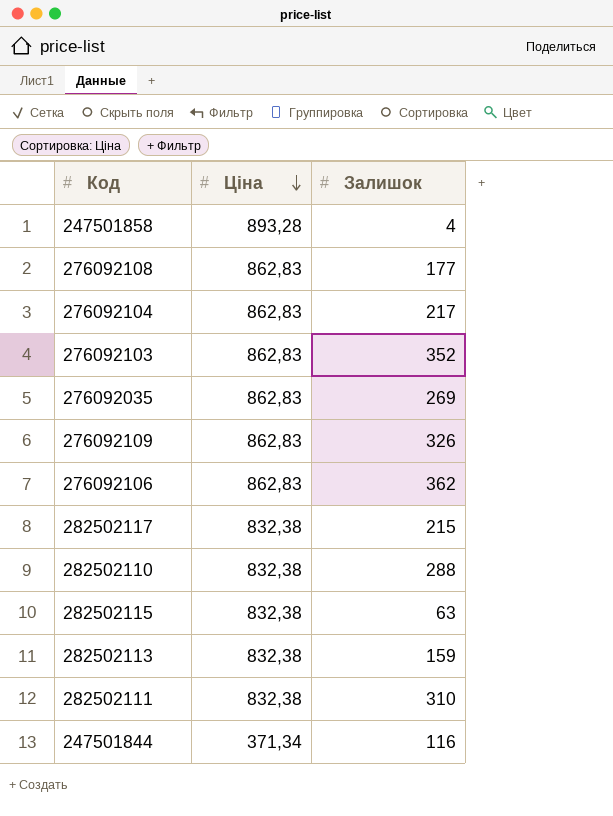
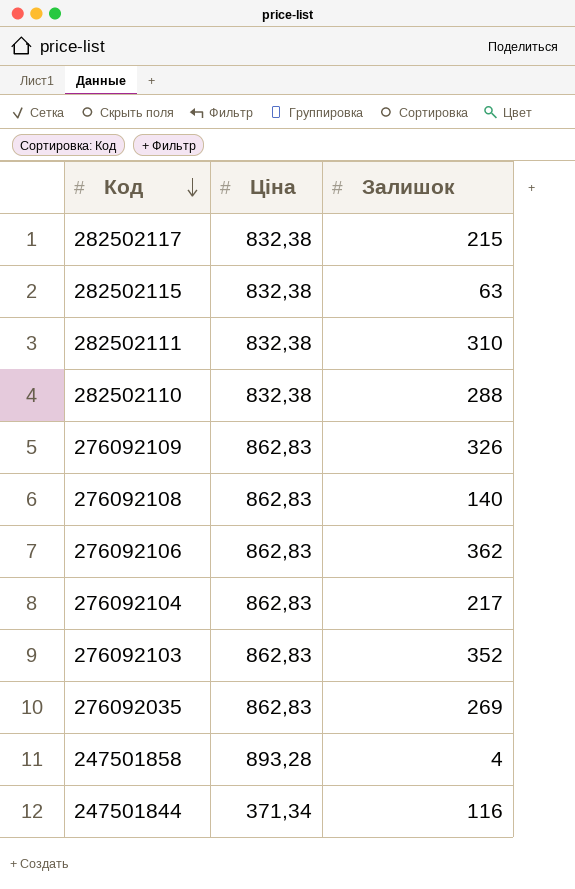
row order: Ціна descending -> Код descending
row 282502113: 832,38 | 159 -> none
276092108 | Залишок: 177 -> 140

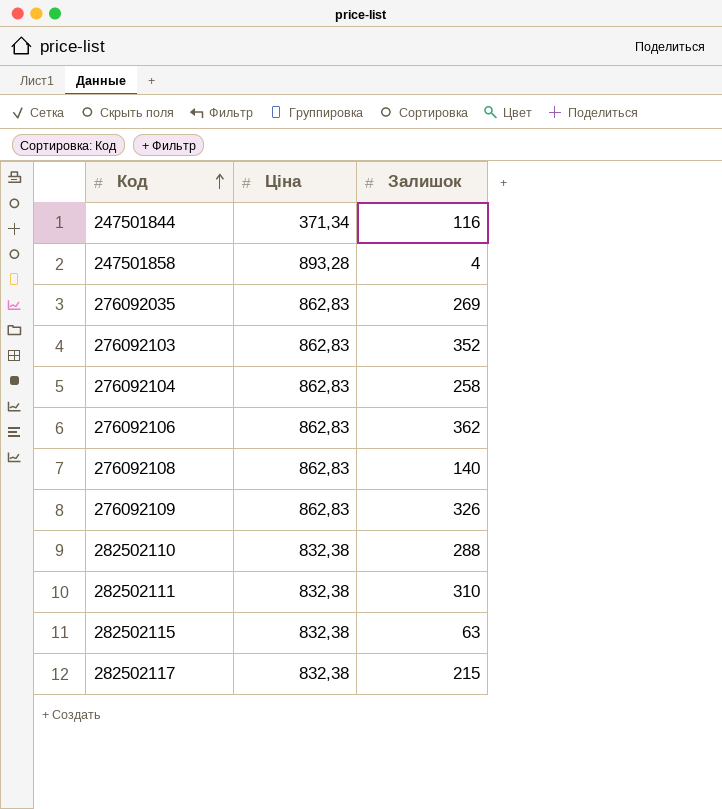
row order: Код descending -> Код ascending
276092104 | Залишок: 217 -> 258

